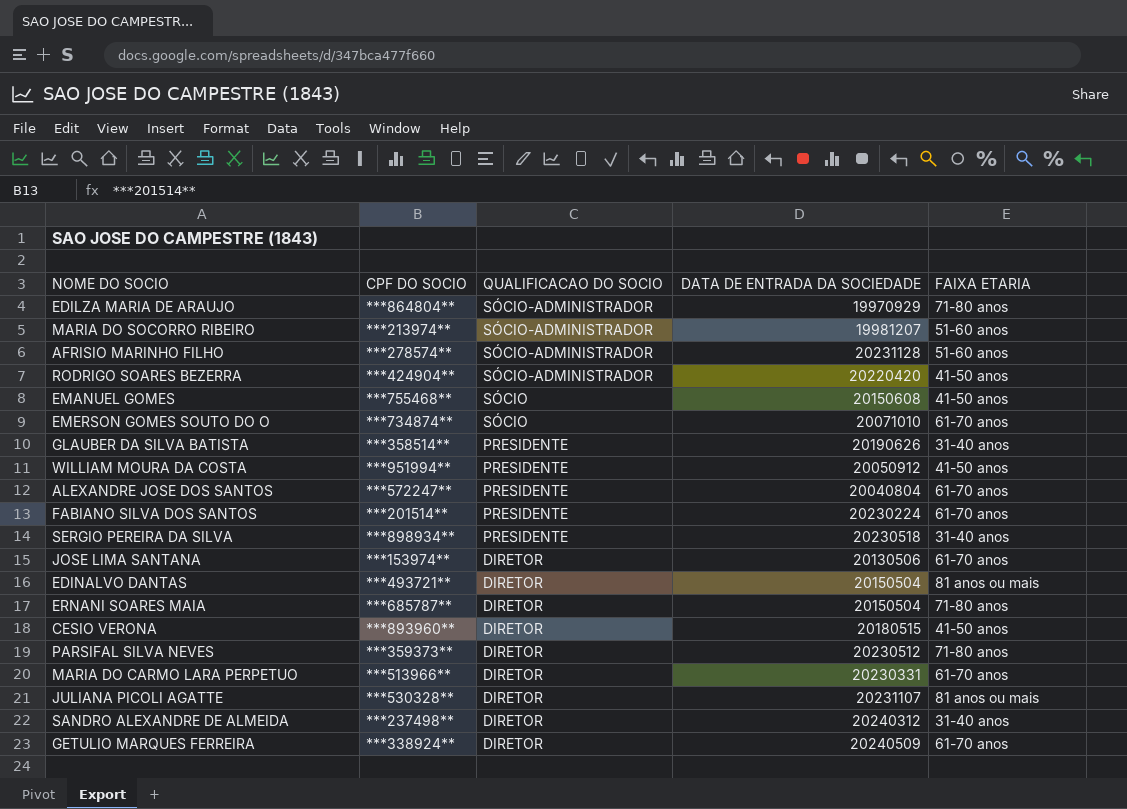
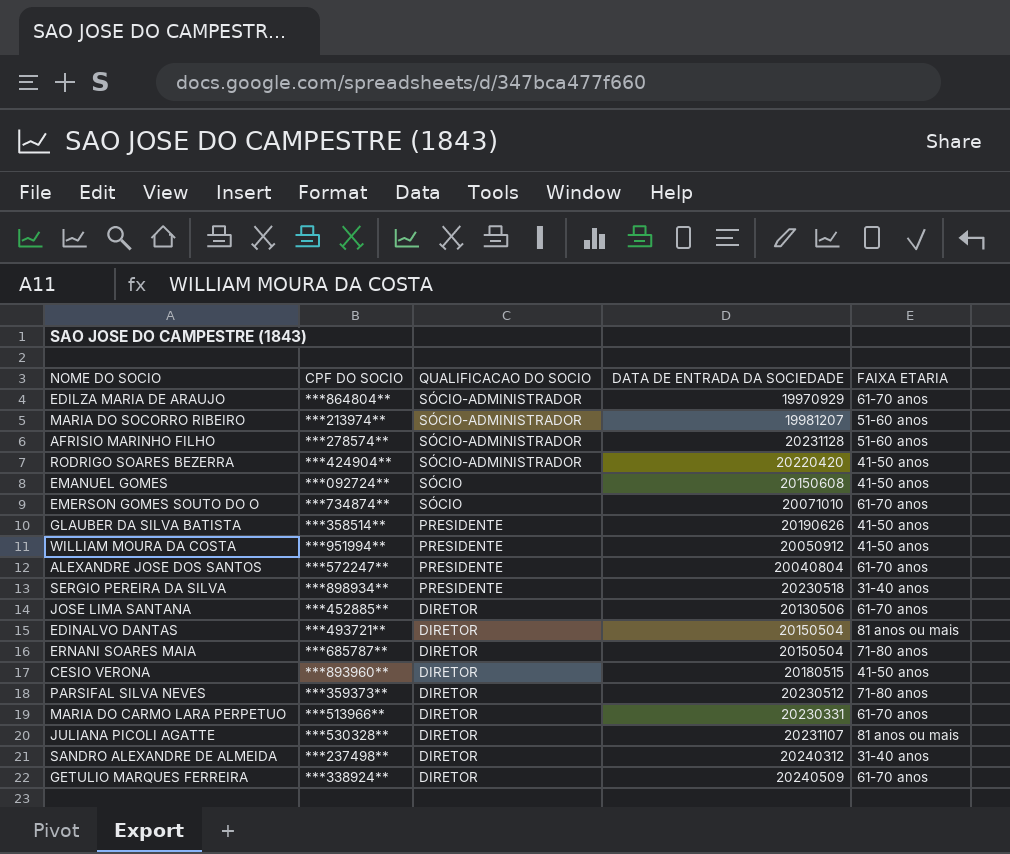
row FABIANO SILVA DOS SANTOS: ***201514** | PRESIDENTE | 20230224 | 61-70 anos -> none
EDILZA MARIA DE ARAUJO | FAIXA ETARIA: 71-80 anos -> 61-70 anos
EMANUEL GOMES | CPF DO SOCIO: ***755468** -> ***092724**
GLAUBER DA SILVA BATISTA | FAIXA ETARIA: 31-40 anos -> 41-50 anos
JOSE LIMA SANTANA | CPF DO SOCIO: ***153974** -> ***452885**

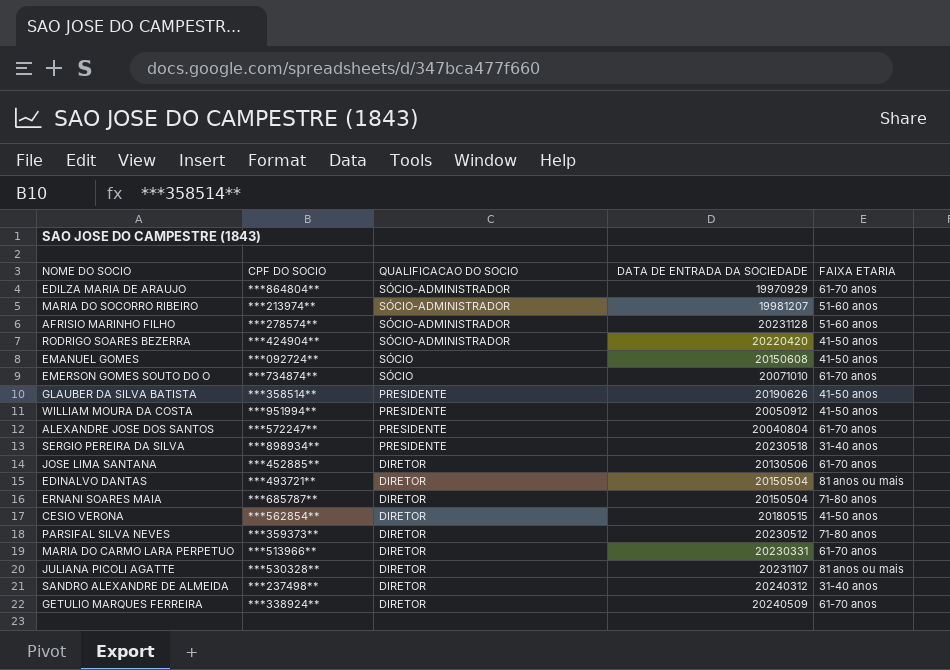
CESIO VERONA | CPF DO SOCIO: ***893960** -> ***562854**

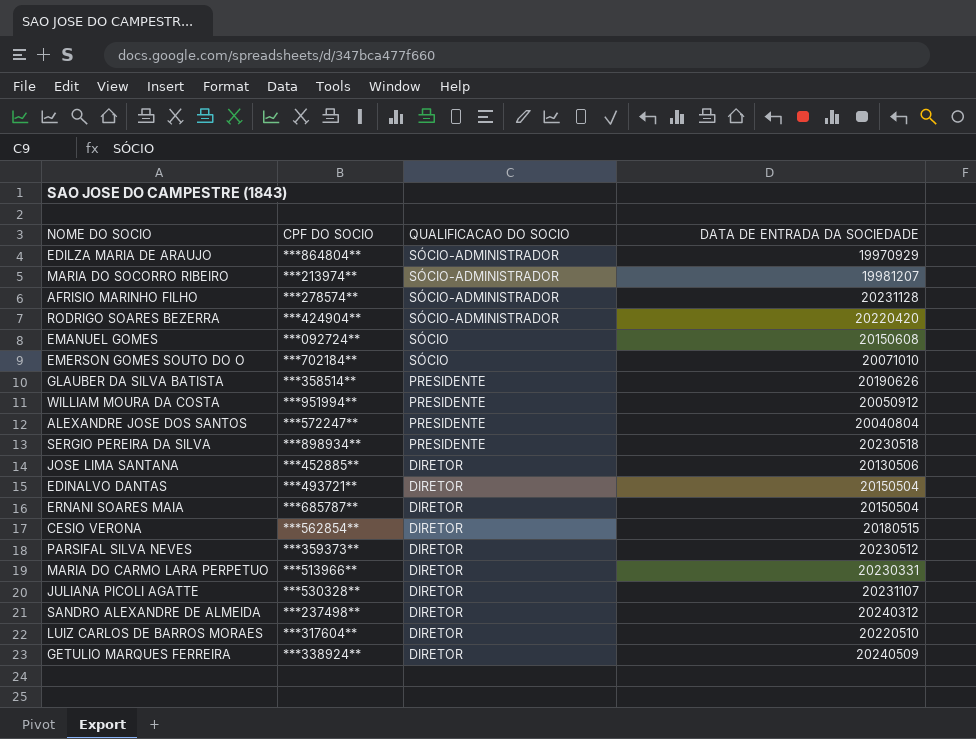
column FAIXA ETARIA | position: 5 -> none
EMERSON GOMES SOUTO DO O | CPF DO SOCIO: ***734874** -> ***702184**
row LUIZ CARLOS DE BARROS MORAES: none -> ***317604** | DIRETOR | 20220510

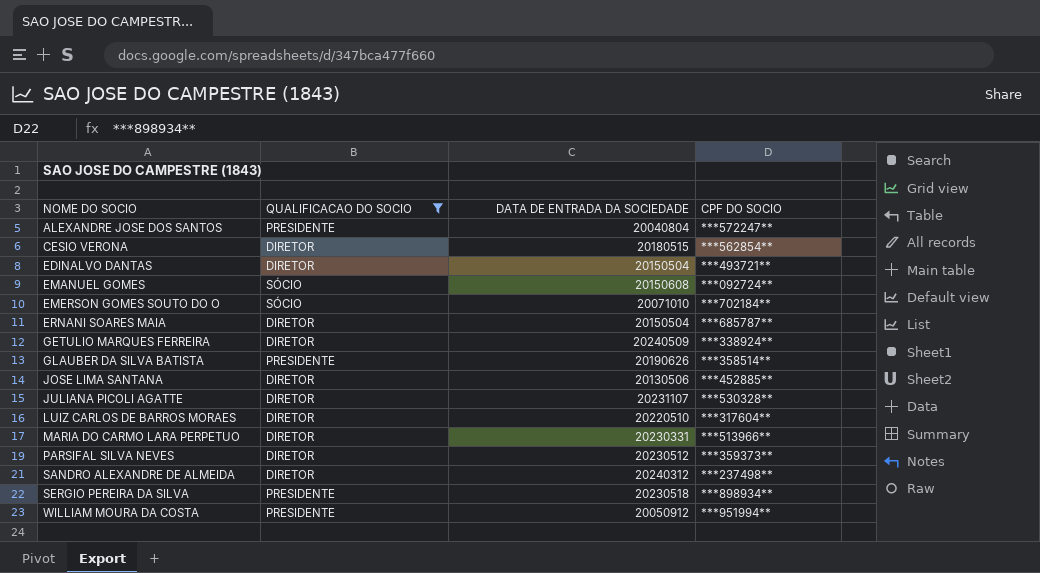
filter: none -> QUALIFICACAO DO SOCIO != SÓCIO-ADMINISTRADOR
row order: QUALIFICACAO DO SOCIO descending -> NOME DO SOCIO ascending
column CPF DO SOCIO | position: 2 -> 4

